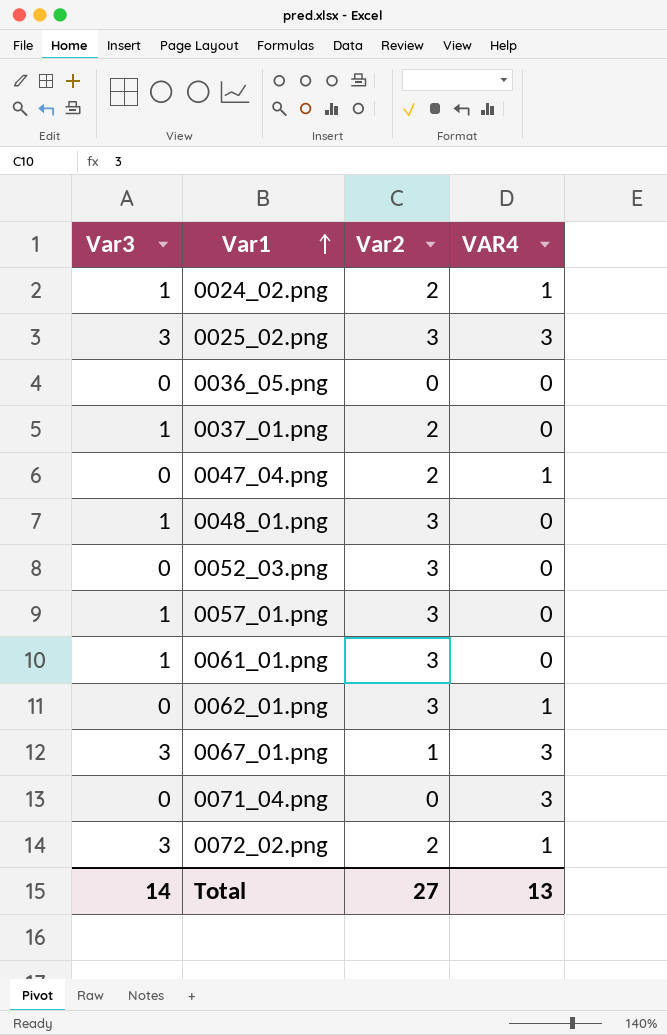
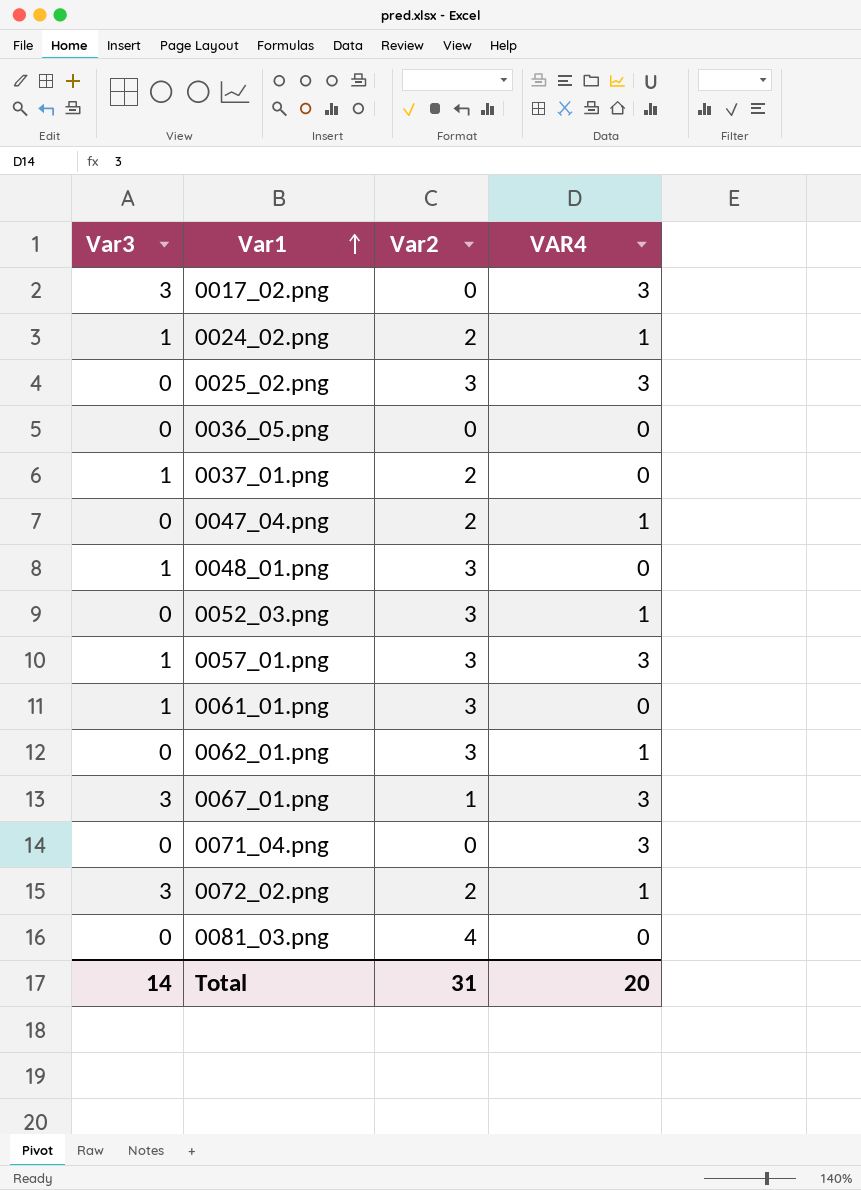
row 0017_02.png: none -> 3 | 0 | 3
0025_02.png | Var3: 3 -> 0
0052_03.png | VAR4: 0 -> 1
0057_01.png | VAR4: 0 -> 3
row 0081_03.png: none -> 0 | 4 | 0
Total | Var2: 27 -> 31
Total | VAR4: 13 -> 20

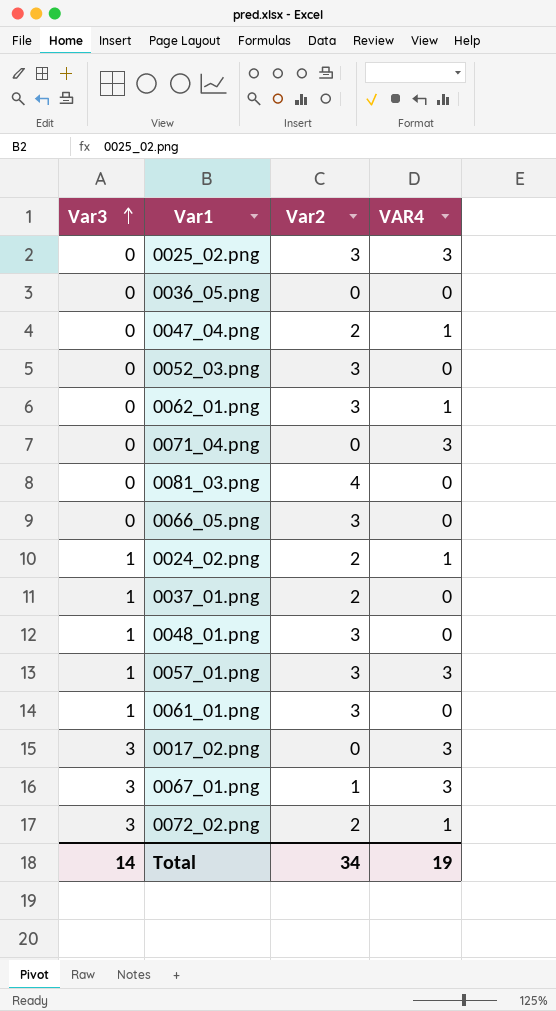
row order: Var1 ascending -> Var3 ascending
0052_03.png | VAR4: 1 -> 0
row 0066_05.png: none -> 0 | 3 | 0
Total | Var2: 31 -> 34
Total | VAR4: 20 -> 19

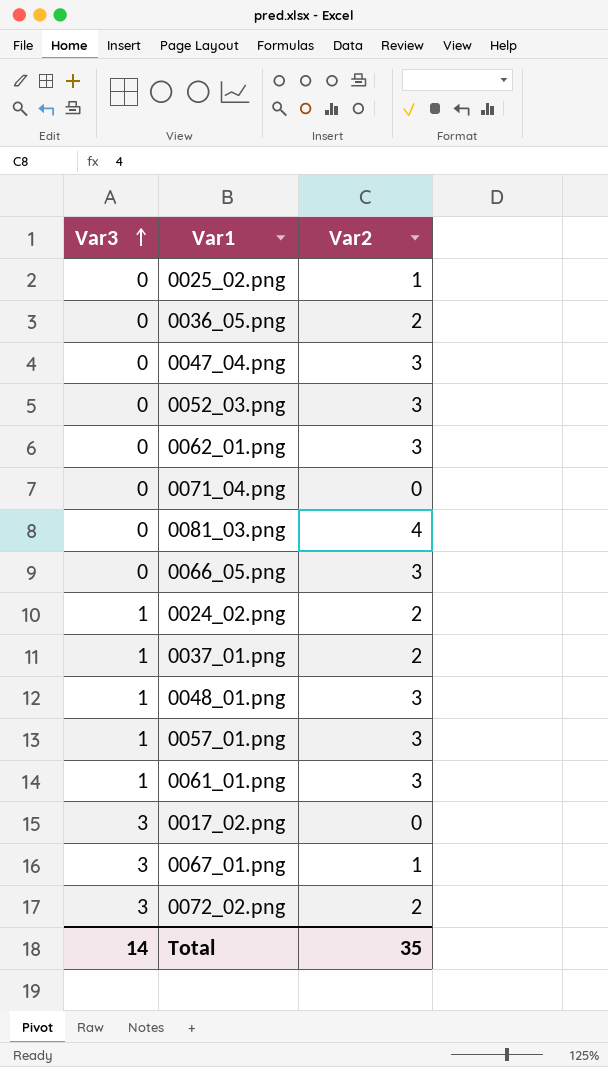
column VAR4 | position: 4 -> none
0025_02.png | Var2: 3 -> 1
0036_05.png | Var2: 0 -> 2
0047_04.png | Var2: 2 -> 3
Total | Var2: 34 -> 35

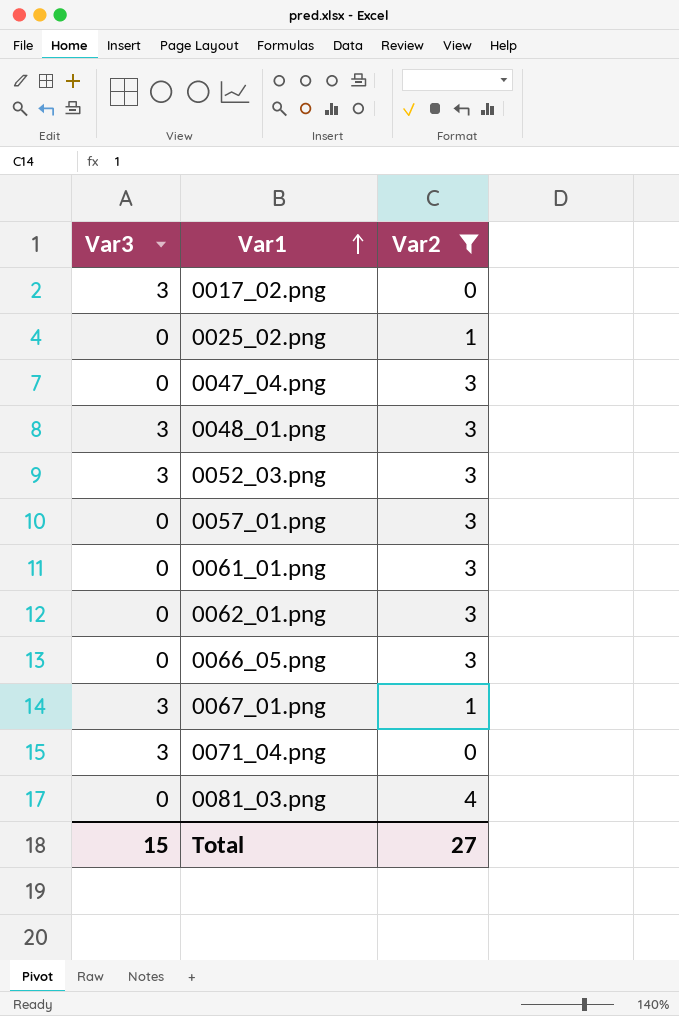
filter: none -> Var2 != 2
row order: Var3 ascending -> Var1 ascending
0048_01.png | Var3: 1 -> 3
0052_03.png | Var3: 0 -> 3
0057_01.png | Var3: 1 -> 0
0061_01.png | Var3: 1 -> 0
0071_04.png | Var3: 0 -> 3
Total | Var3: 14 -> 15
Total | Var2: 35 -> 27

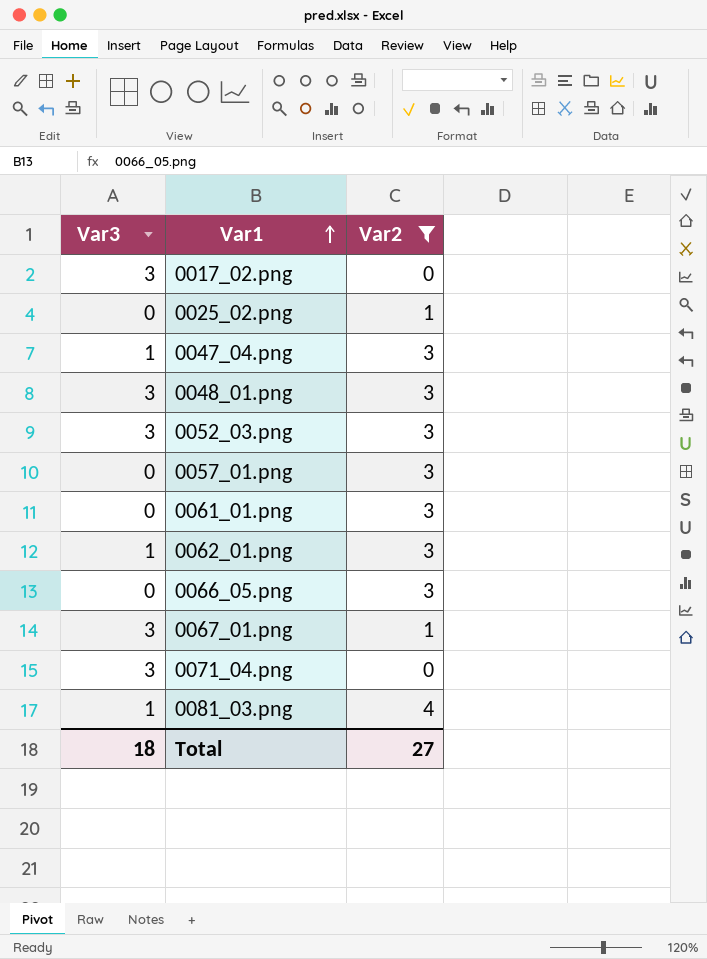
0047_04.png | Var3: 0 -> 1
0062_01.png | Var3: 0 -> 1
0081_03.png | Var3: 0 -> 1
Total | Var3: 15 -> 18

